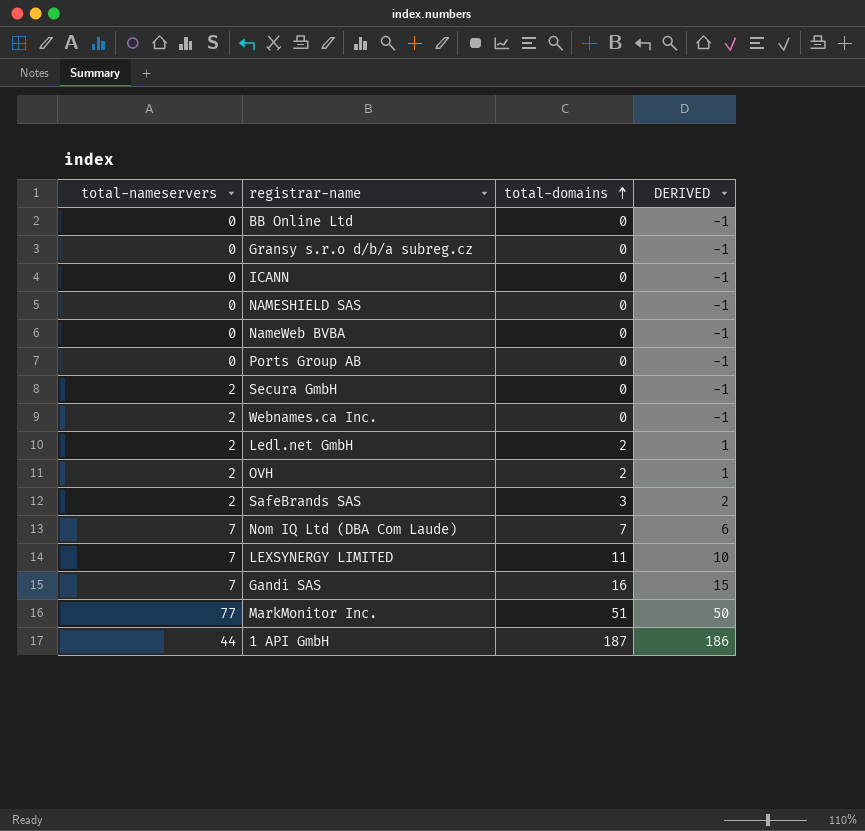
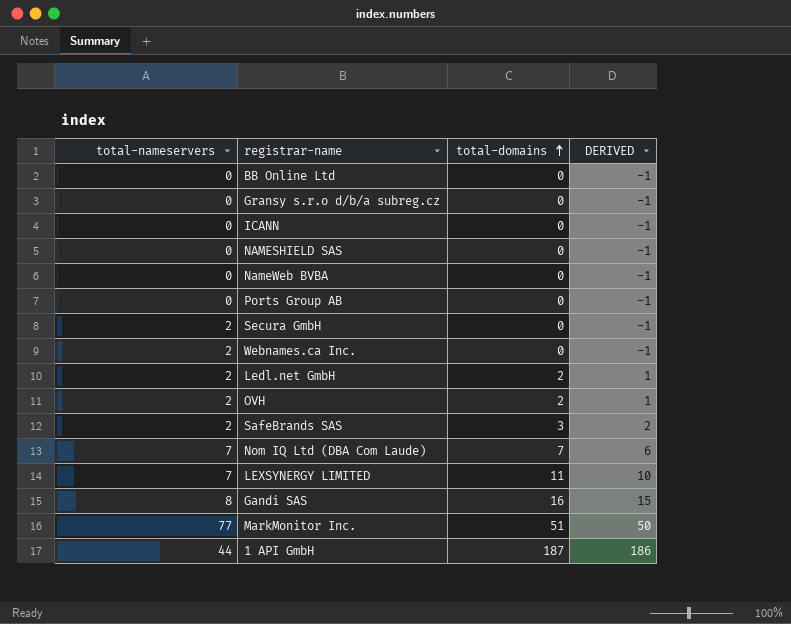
Gandi SAS | total-nameservers: 7 -> 8

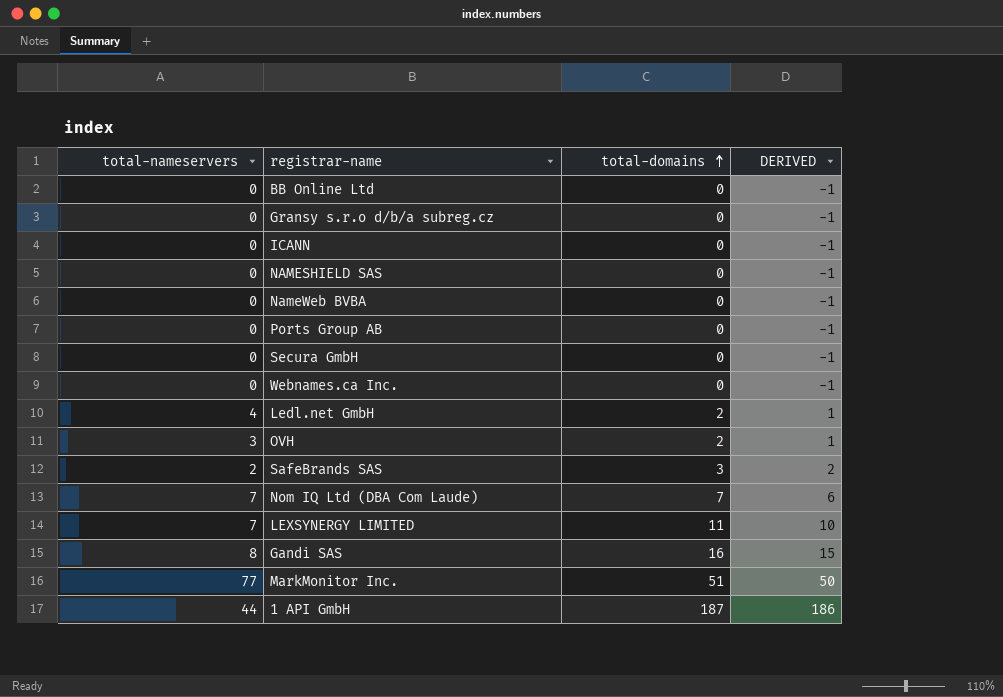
Secura GmbH | total-nameservers: 2 -> 0
Webnames.ca Inc. | total-nameservers: 2 -> 0
Ledl.net GmbH | total-nameservers: 2 -> 4
OVH | total-nameservers: 2 -> 3

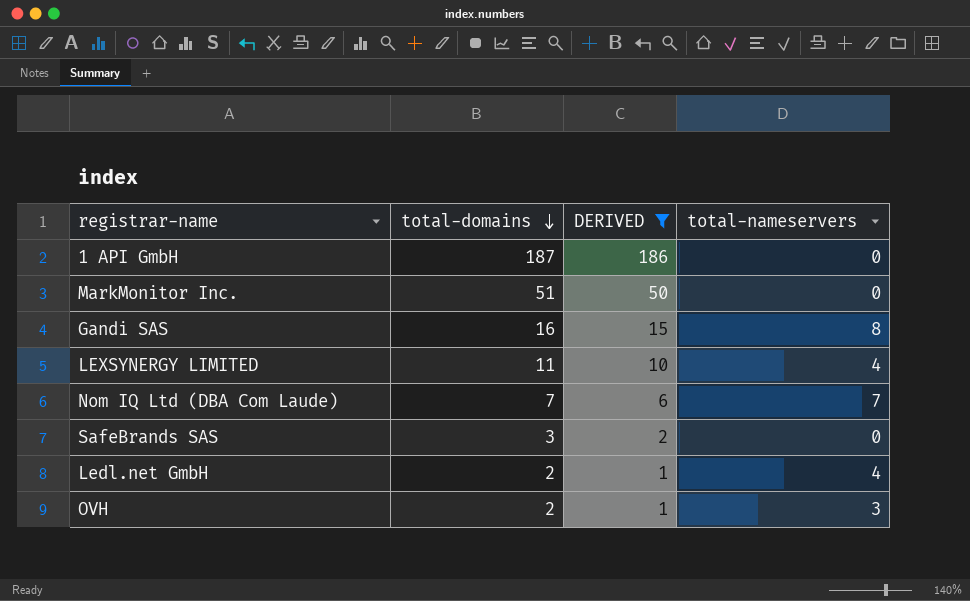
filter: none -> DERIVED != -1
row order: total-domains ascending -> total-domains descending
column total-nameservers | position: 1 -> 4
1 API GmbH | total-nameservers: 44 -> 0
MarkMonitor Inc. | total-nameservers: 77 -> 0
LEXSYNERGY LIMITED | total-nameservers: 7 -> 4
SafeBrands SAS | total-nameservers: 2 -> 0

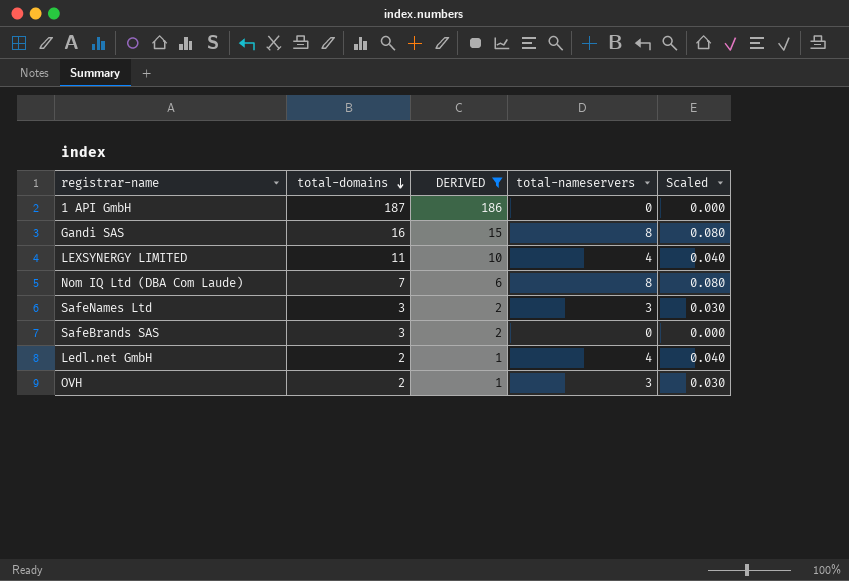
column Scaled | formula: none -> [total-nameservers] * 0.01
row MarkMonitor Inc.: 51 | 50 | 0 -> none
Nom IQ Ltd (DBA Com Laude) | total-nameservers: 7 -> 8
row SafeNames Ltd: none -> 3 | 2 | 3 | 0.030

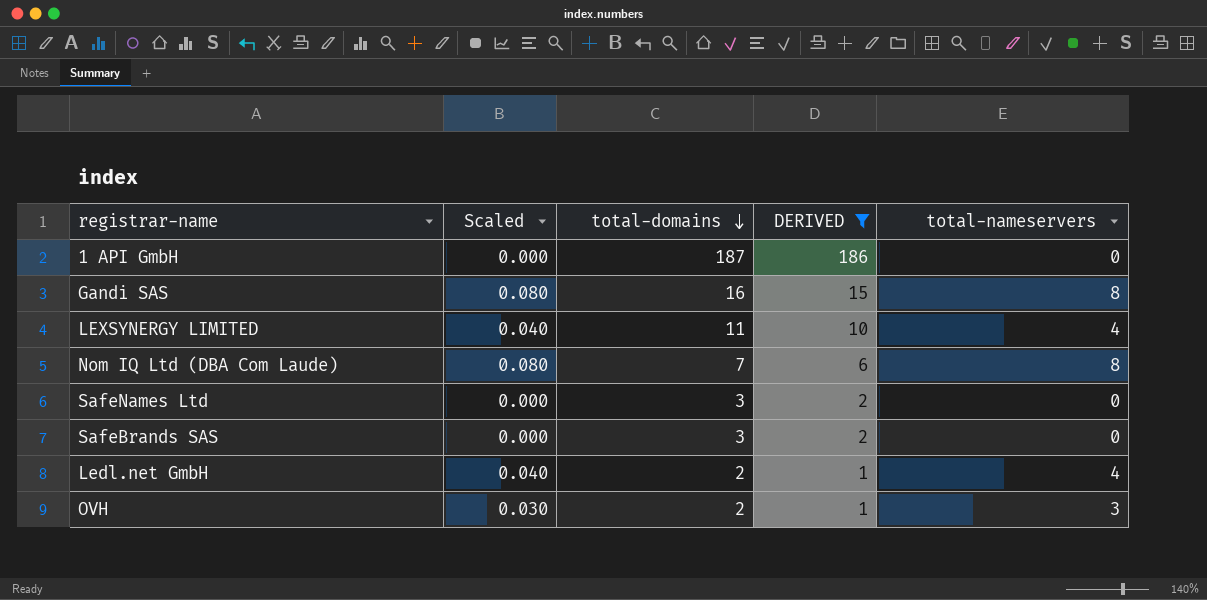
column Scaled | position: 5 -> 2
SafeNames Ltd | Scaled: 0.030 -> 0.000
SafeNames Ltd | total-nameservers: 3 -> 0

